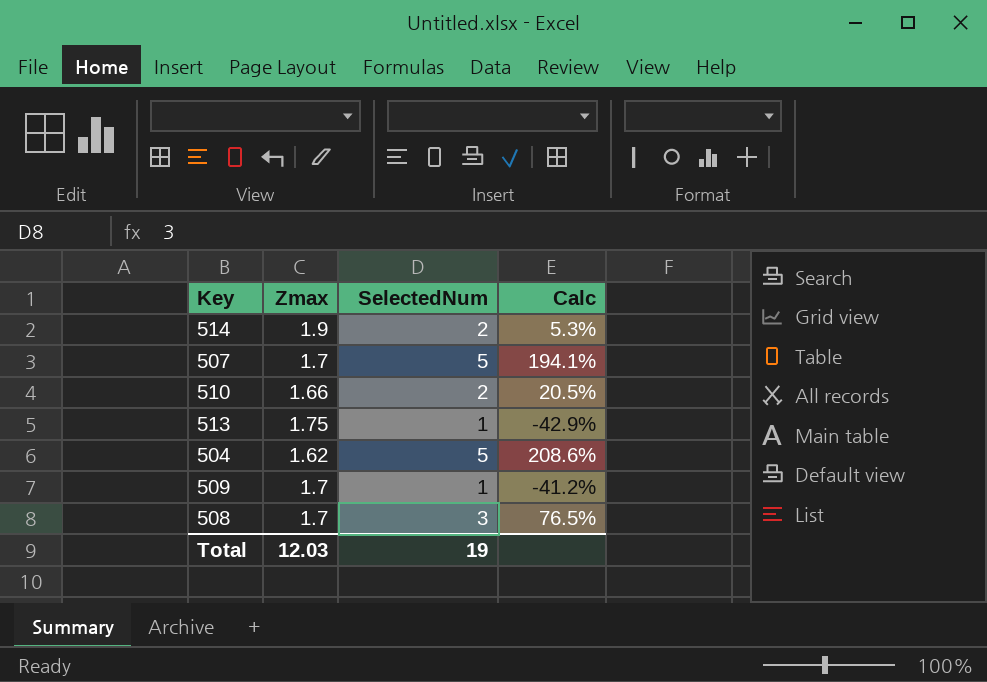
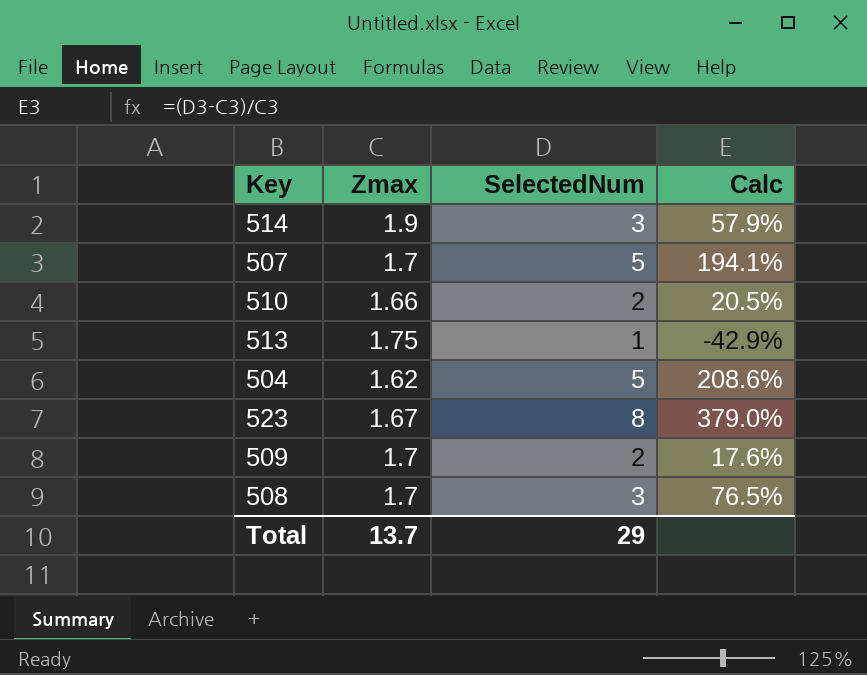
514 | SelectedNum: 2 -> 3
514 | Calc: 5.3% -> 57.9%
row 523: none -> 1.67 | 8 | 379.0%
509 | SelectedNum: 1 -> 2
509 | Calc: -41.2% -> 17.6%
Total | Zmax: 12.03 -> 13.7
Total | SelectedNum: 19 -> 29

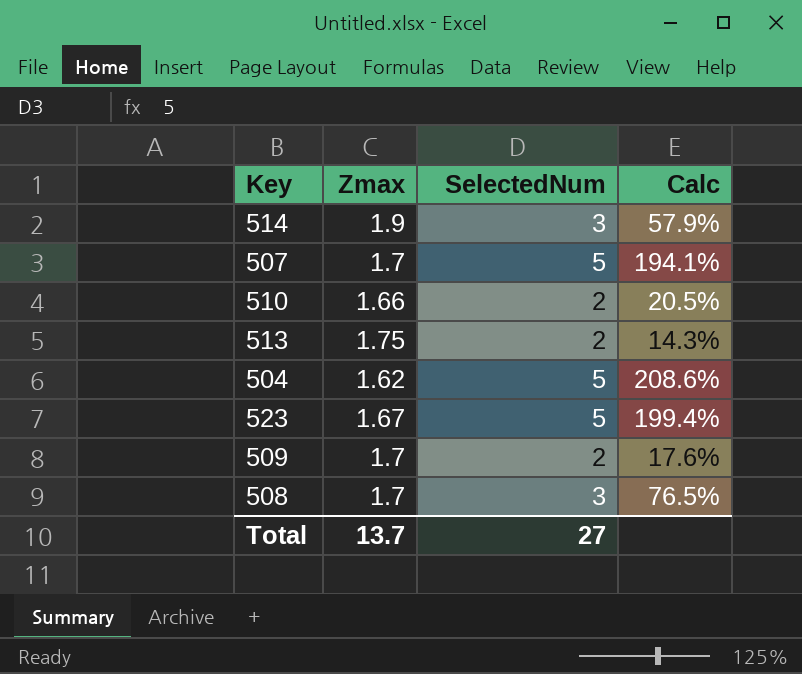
513 | SelectedNum: 1 -> 2
513 | Calc: -42.9% -> 14.3%
523 | SelectedNum: 8 -> 5
523 | Calc: 379.0% -> 199.4%
Total | SelectedNum: 29 -> 27

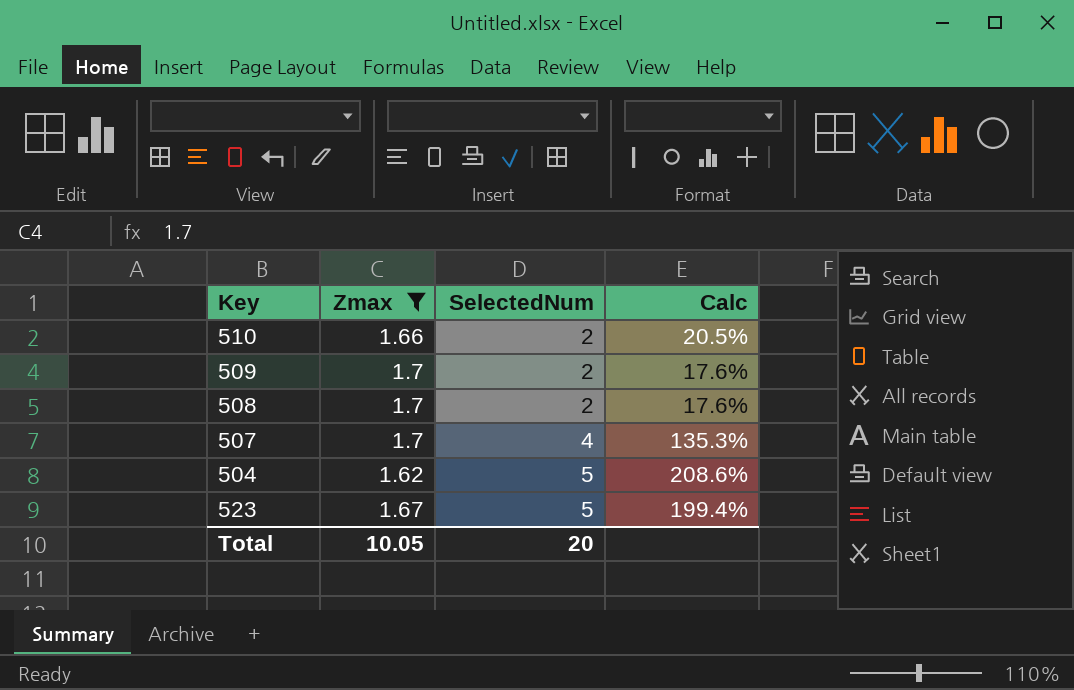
filter: none -> Zmax <= 1.7
row order: none -> SelectedNum ascending
508 | SelectedNum: 3 -> 2
508 | Calc: 76.5% -> 17.6%
507 | SelectedNum: 5 -> 4
507 | Calc: 194.1% -> 135.3%
Total | Zmax: 13.7 -> 10.05
Total | SelectedNum: 27 -> 20

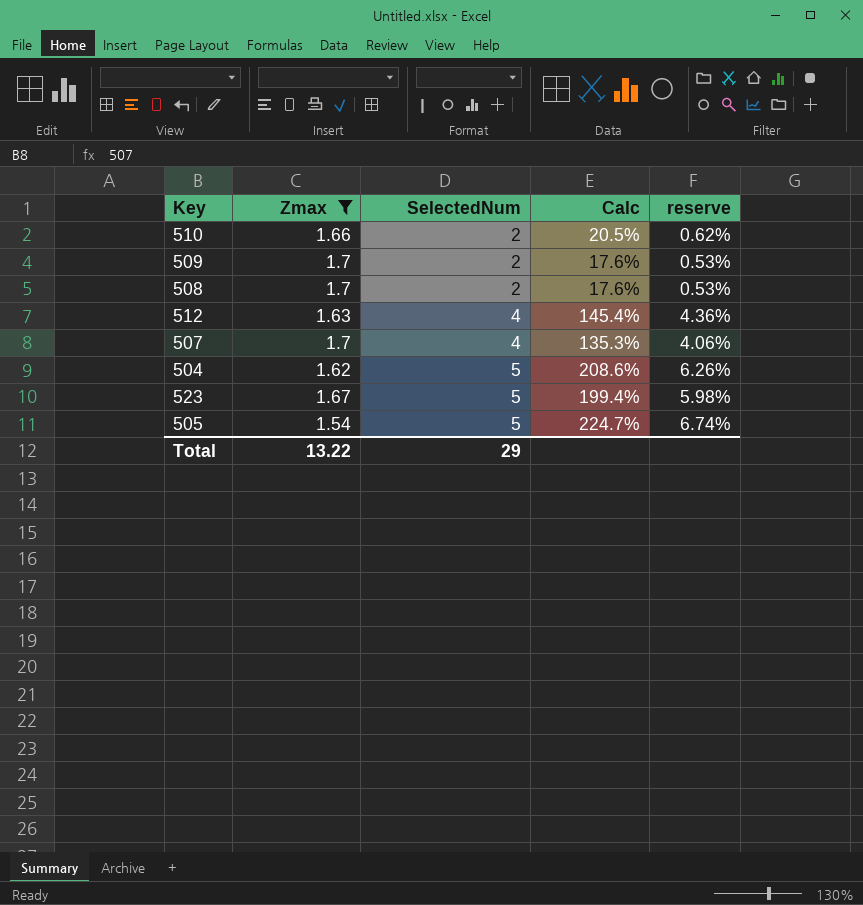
column reserve | formula: none -> [Calc] * 0.03
row 512: none -> 1.63 | 4 | 145.4% | 4.36%
row 505: none -> 1.54 | 5 | 224.7% | 6.74%
Total | Zmax: 10.05 -> 13.22
Total | SelectedNum: 20 -> 29

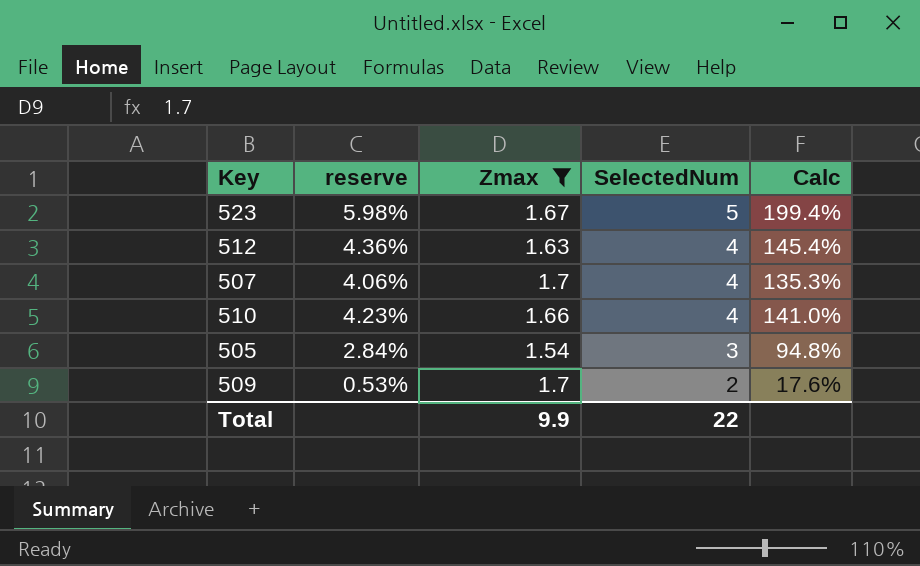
row order: SelectedNum ascending -> SelectedNum descending
column reserve | position: 5 -> 2
row 508: 1.7 | 2 | 17.6% | 0.53% -> none
row 504: 1.62 | 5 | 208.6% | 6.26% -> none
510 | reserve: 0.62% -> 4.23%
510 | SelectedNum: 2 -> 4
510 | Calc: 20.5% -> 141.0%
505 | reserve: 6.74% -> 2.84%
505 | SelectedNum: 5 -> 3
505 | Calc: 224.7% -> 94.8%
Total | Zmax: 13.22 -> 9.9
Total | SelectedNum: 29 -> 22

